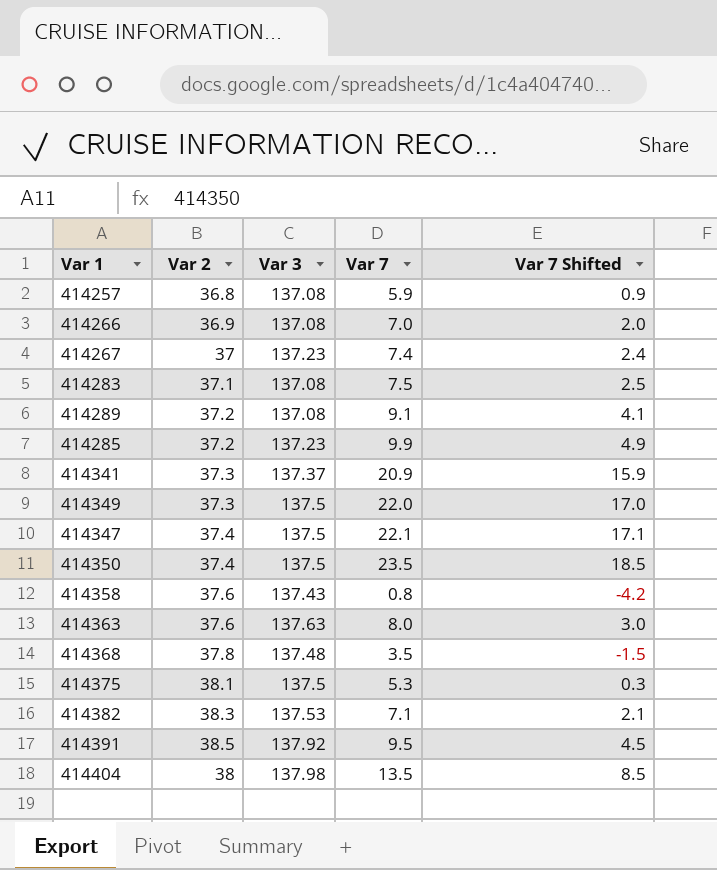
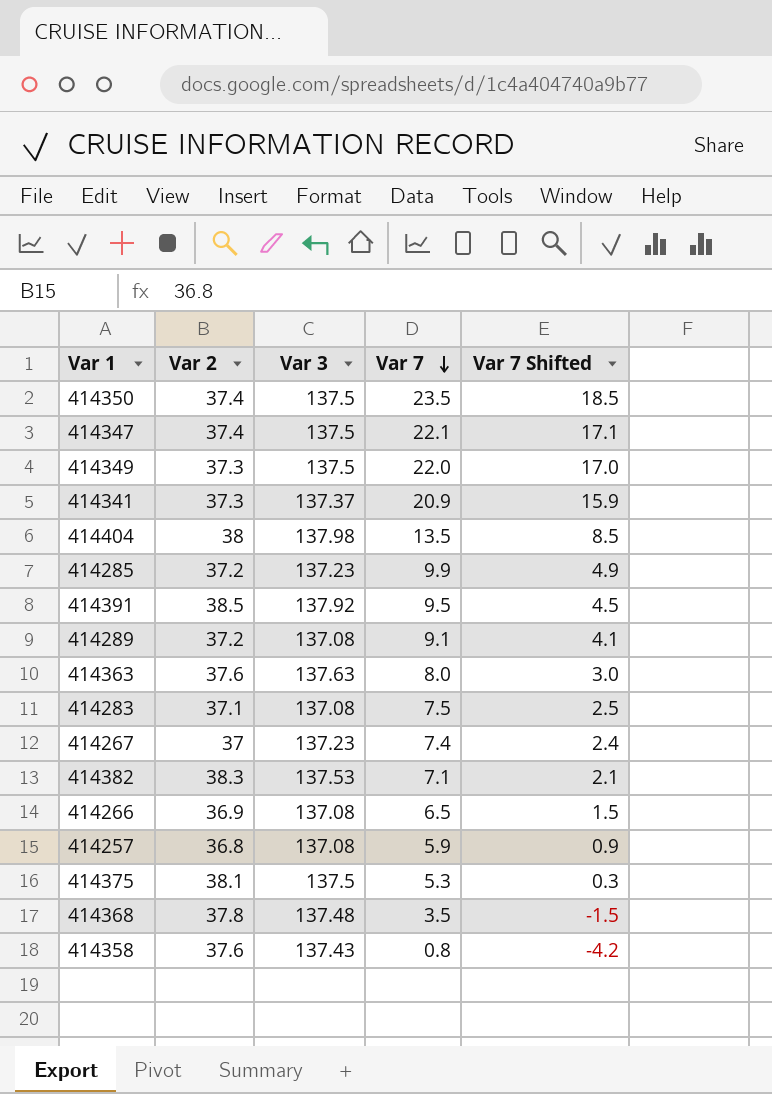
row order: none -> Var 7 descending
414266 | Var 7: 7.0 -> 6.5
414266 | Var 7 Shifted: 2.0 -> 1.5

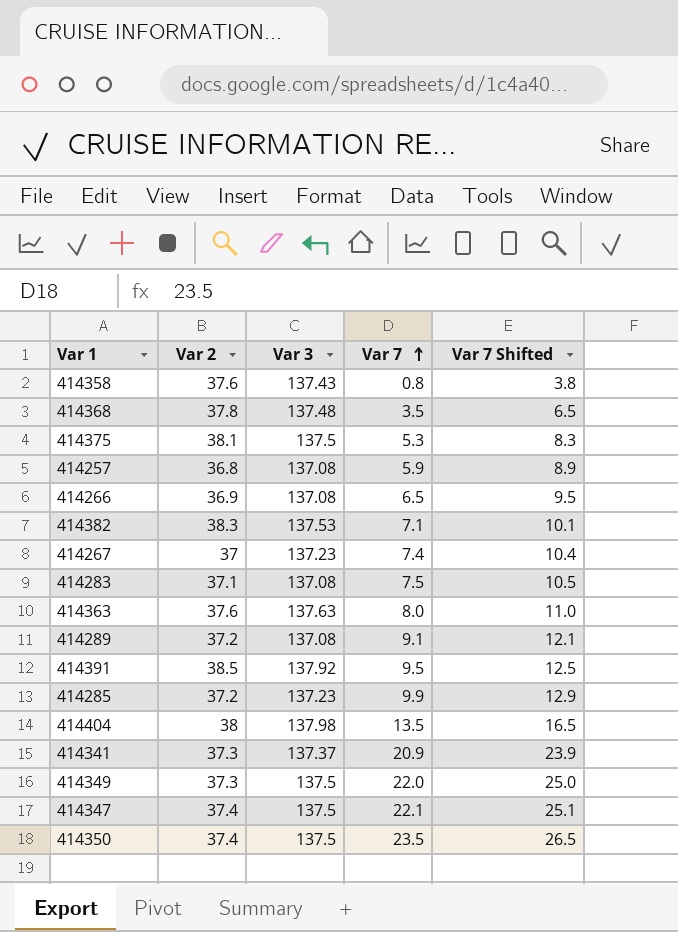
row order: Var 7 descending -> Var 7 ascending
column Var 7 Shifted | formula: [Var 7] - 5 -> [Var 7] + 3

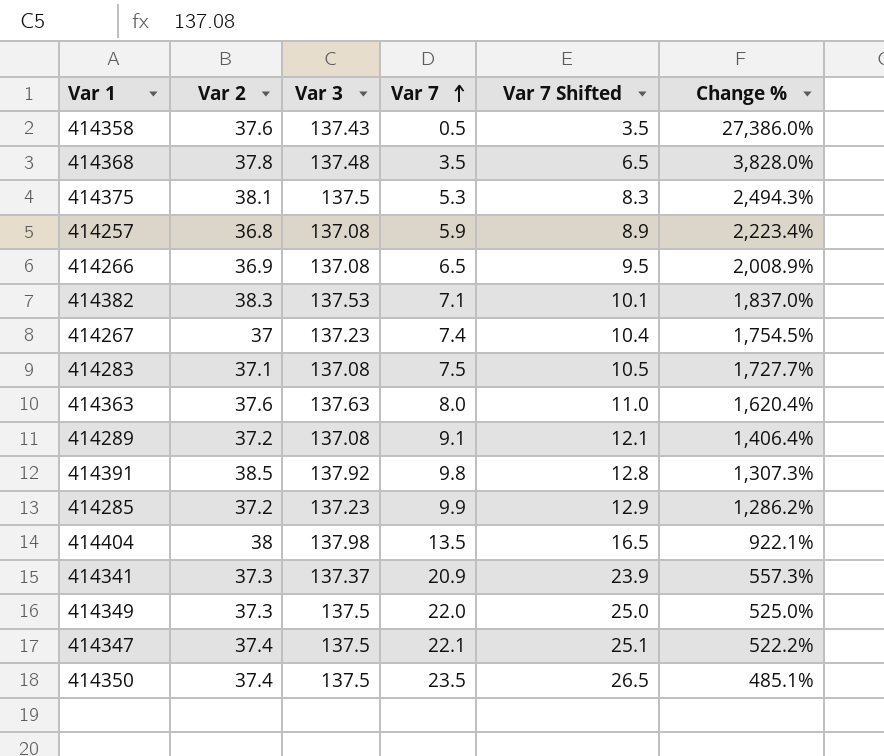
column Change % | formula: none -> ([Var 3] - [Var 7]) / [Var 7]
414358 | Var 7: 0.8 -> 0.5
414358 | Var 7 Shifted: 3.8 -> 3.5
414391 | Var 7: 9.5 -> 9.8
414391 | Var 7 Shifted: 12.5 -> 12.8

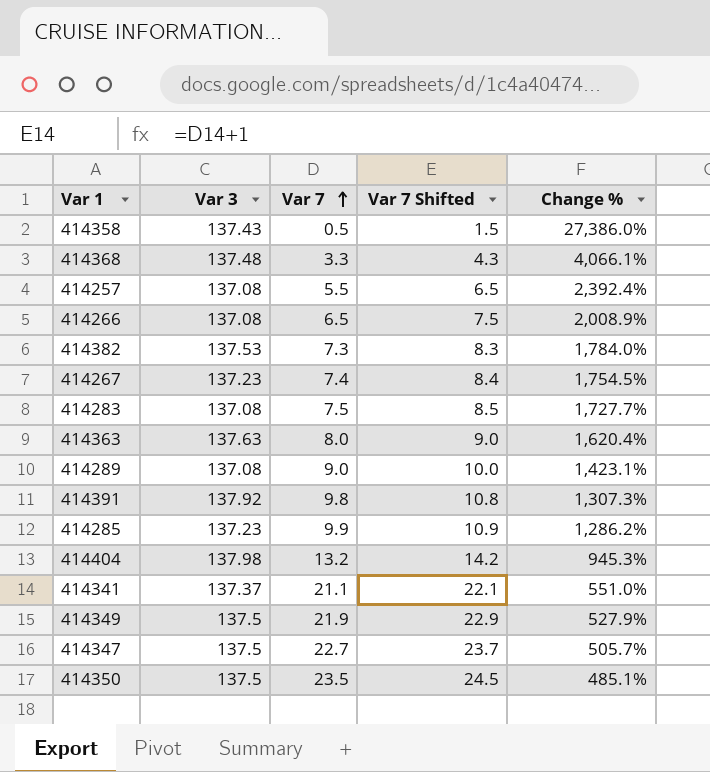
column Var 2 | position: 2 -> none
column Var 7 Shifted | formula: [Var 7] + 3 -> [Var 7] + 1
row 414375: 38.1 | 137.5 | 5.3 | 8.3 | 2,494.3% -> none
414368 | Var 7: 3.5 -> 3.3
414368 | Change %: 3,828.0% -> 4,066.1%
414257 | Var 7: 5.9 -> 5.5
414257 | Change %: 2,223.4% -> 2,392.4%
414382 | Var 7: 7.1 -> 7.3
414382 | Change %: 1,837.0% -> 1,784.0%
414289 | Var 7: 9.1 -> 9.0
414289 | Change %: 1,406.4% -> 1,423.1%
414404 | Var 7: 13.5 -> 13.2
414404 | Change %: 922.1% -> 945.3%
414341 | Var 7: 20.9 -> 21.1
414341 | Change %: 557.3% -> 551.0%
414349 | Var 7: 22.0 -> 21.9
414349 | Change %: 525.0% -> 527.9%
414347 | Var 7: 22.1 -> 22.7
414347 | Change %: 522.2% -> 505.7%

